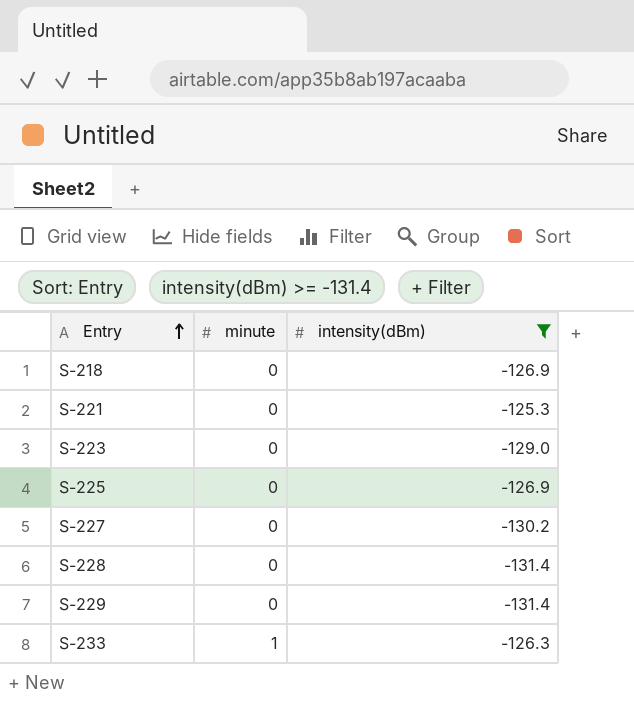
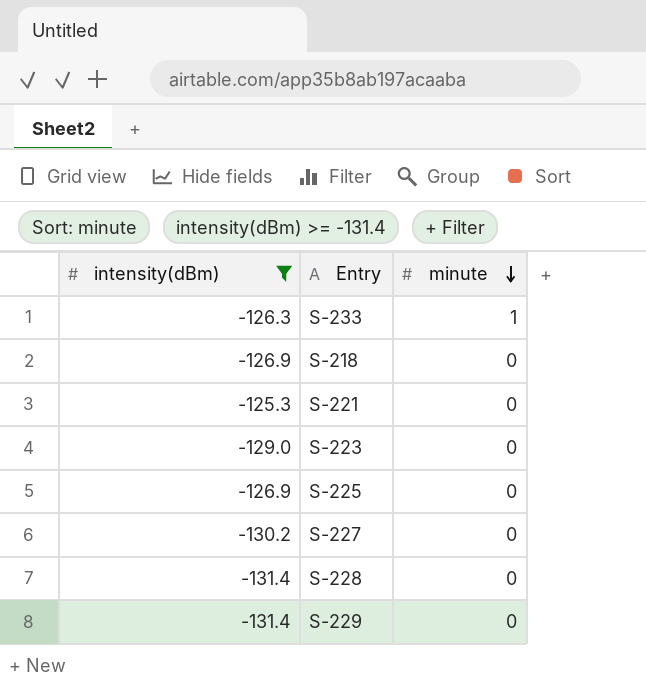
row order: Entry ascending -> minute descending
column intensity(dBm) | position: 3 -> 1

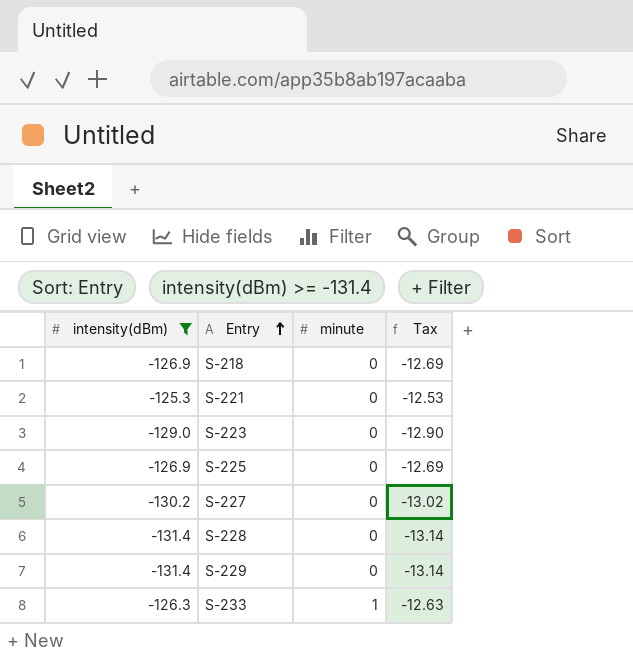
row order: minute descending -> Entry ascending
column Tax | formula: none -> [intensity(dBm)] * 0.1

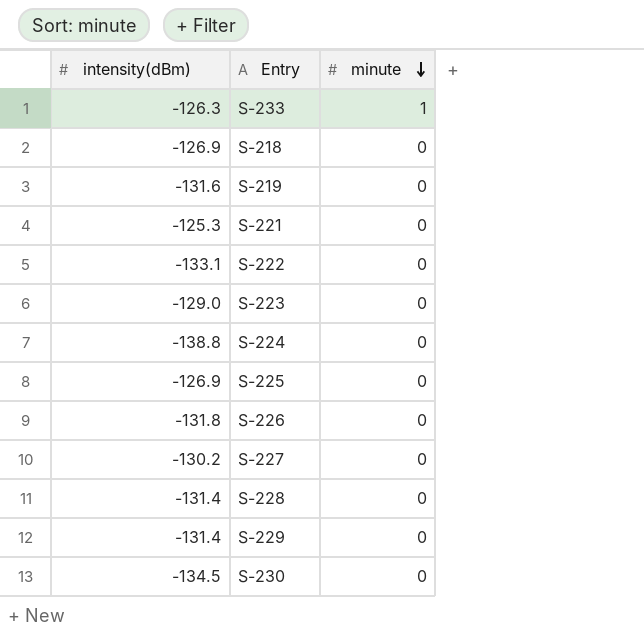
filter: intensity(dBm) >= -131.4 -> none
row order: Entry ascending -> minute descending
column Tax | formula: [intensity(dBm)] * 0.1 -> none

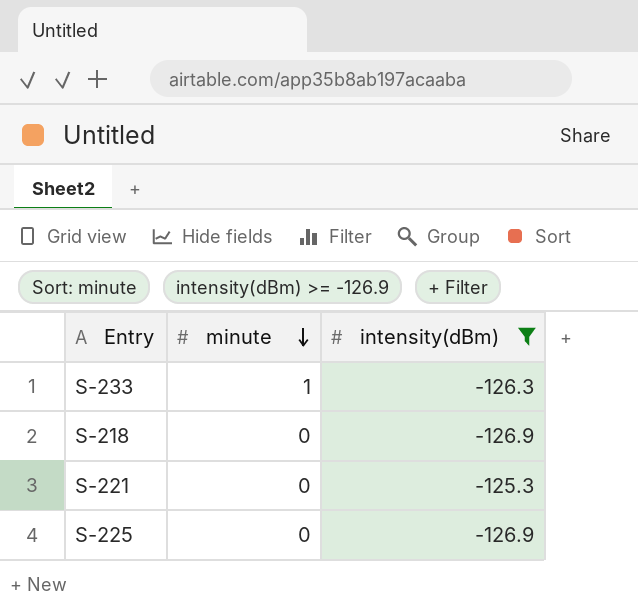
filter: none -> intensity(dBm) >= -126.9
column intensity(dBm) | position: 1 -> 3

